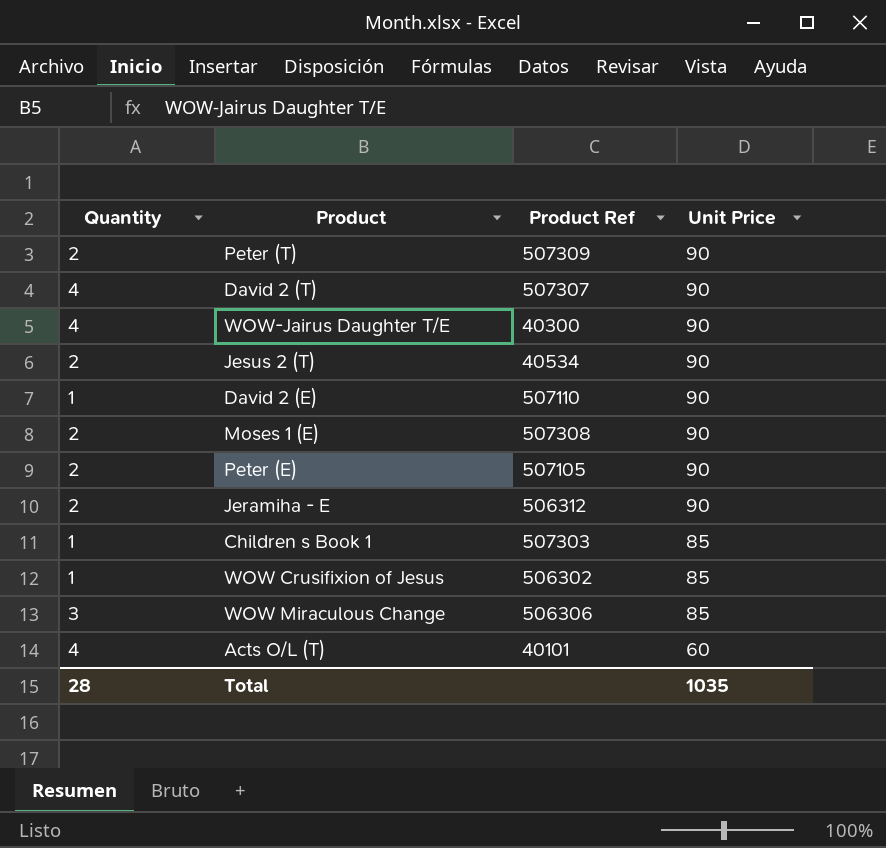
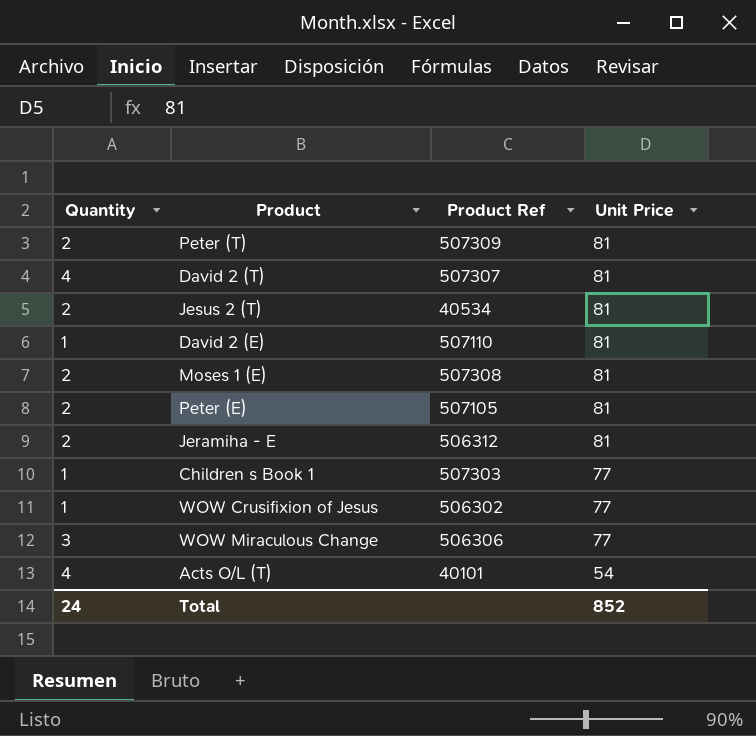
row WOW-Jairus Daughter T/E: 4 | 40300 | 90 -> none
Peter (T) | Unit Price: 90 -> 81
David 2 (T) | Unit Price: 90 -> 81
Jesus 2 (T) | Unit Price: 90 -> 81
David 2 (E) | Unit Price: 90 -> 81
Moses 1 (E) | Unit Price: 90 -> 81
Peter (E) | Unit Price: 90 -> 81
Jeramiha - E | Unit Price: 90 -> 81
Children s Book 1 | Unit Price: 85 -> 77
WOW Crusifixion of Jesus | Unit Price: 85 -> 77
WOW Miraculous Change | Unit Price: 85 -> 77
Acts O/L (T) | Unit Price: 60 -> 54
Total | Quantity: 28 -> 24
Total | Unit Price: 1035 -> 852

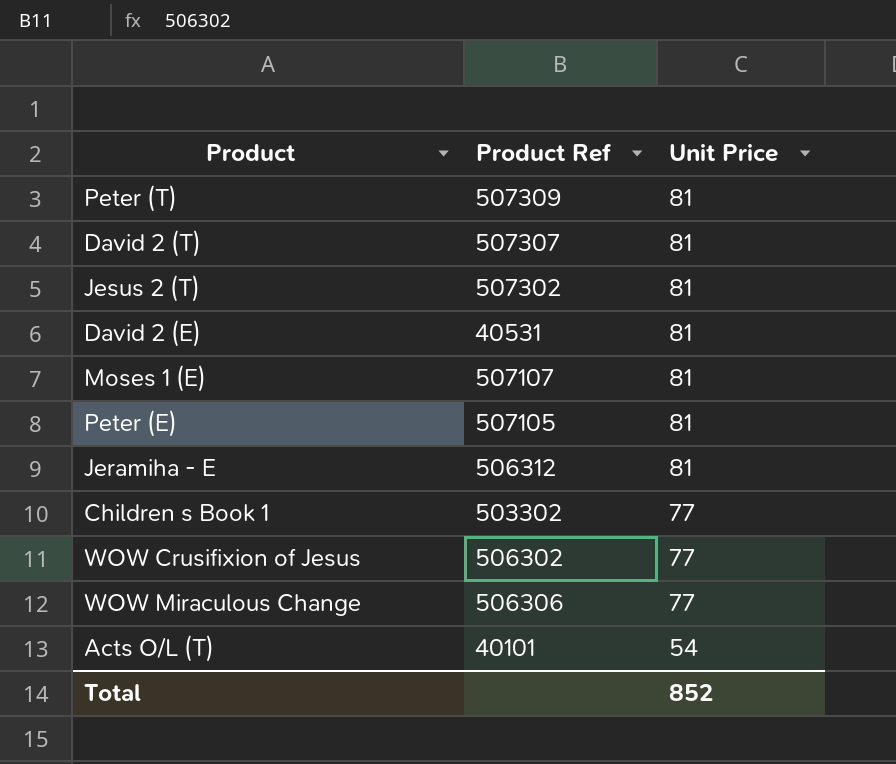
column Quantity | position: 1 -> none
Jesus 2 (T) | Product Ref: 40534 -> 507302
David 2 (E) | Product Ref: 507110 -> 40531
Moses 1 (E) | Product Ref: 507308 -> 507107
Children s Book 1 | Product Ref: 507303 -> 503302

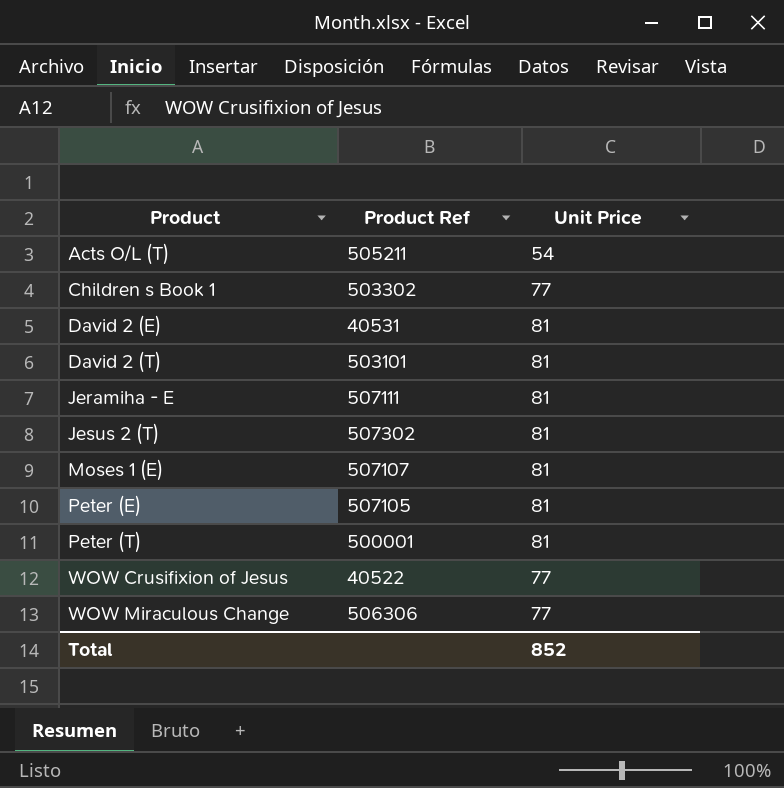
row order: Unit Price descending -> Product ascending
Acts O/L (T) | Product Ref: 40101 -> 505211
David 2 (T) | Product Ref: 507307 -> 503101
Jeramiha - E | Product Ref: 506312 -> 507111
Peter (T) | Product Ref: 507309 -> 500001
WOW Crusifixion of Jesus | Product Ref: 506302 -> 40522

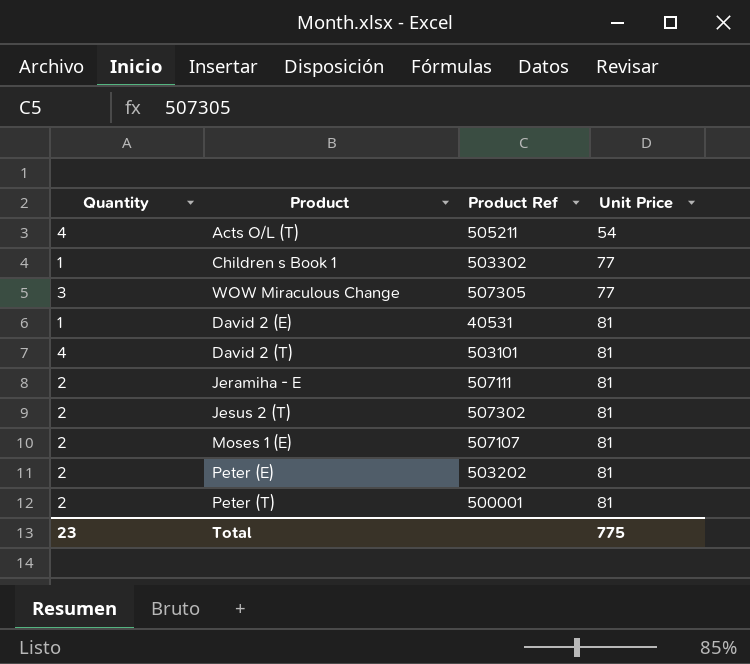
row order: Product ascending -> Unit Price ascending
column Quantity | position: none -> 1
row WOW Crusifixion of Jesus: 40522 | 77 -> none
WOW Miraculous Change | Product Ref: 506306 -> 507305
Peter (E) | Product Ref: 507105 -> 503202
Total | Unit Price: 852 -> 775

